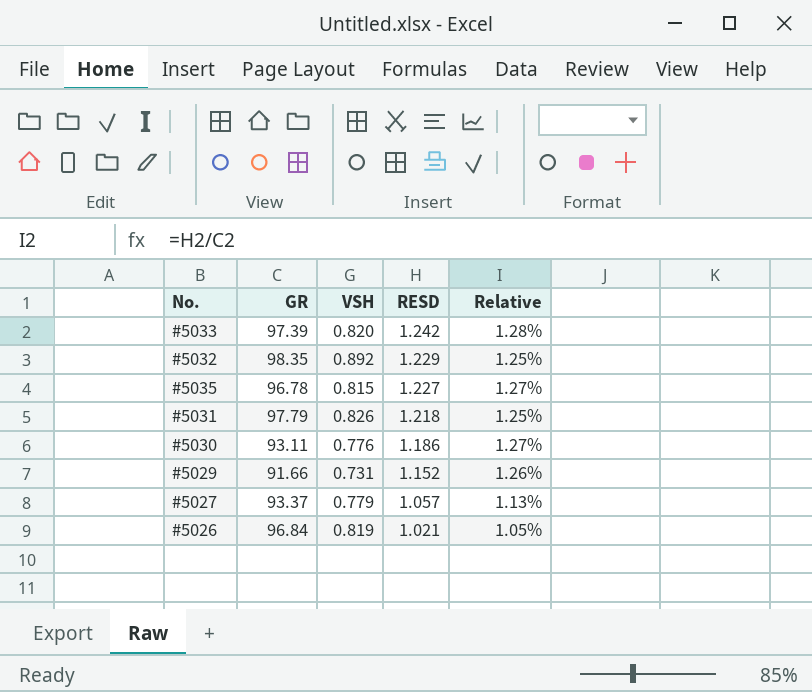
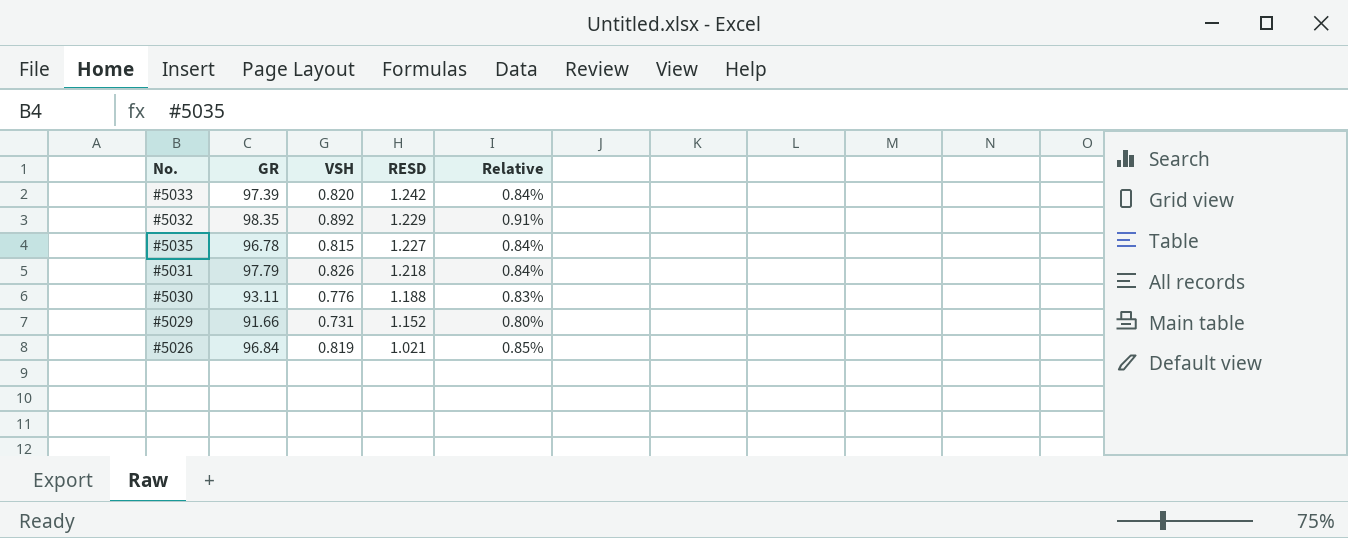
column Relative | formula: [RESD] / [GR] -> [VSH] / [GR]
row #5027: 93.37 | 0.779 | 1.057 | 1.13% -> none
#5030 | RESD: 1.186 -> 1.188

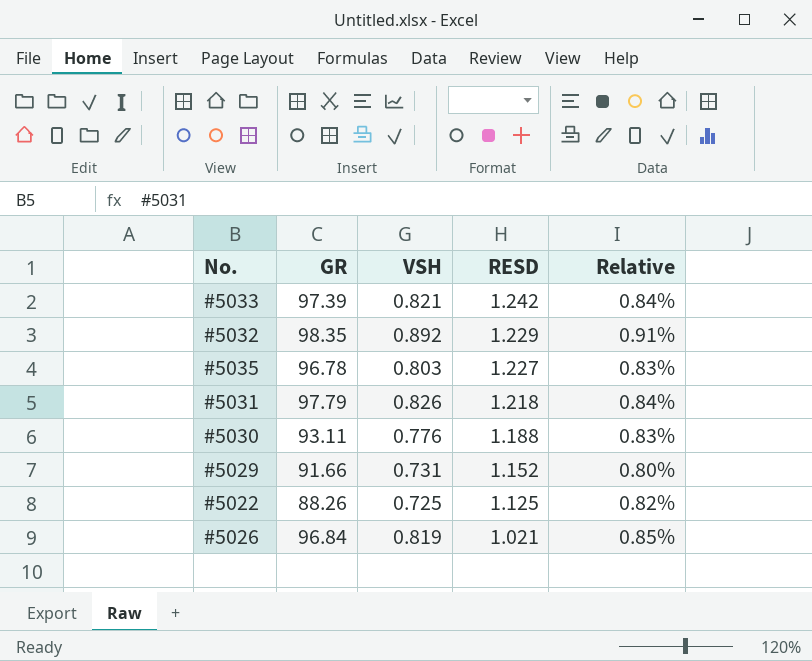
#5033 | VSH: 0.820 -> 0.821
#5035 | VSH: 0.815 -> 0.803
#5035 | Relative: 0.84% -> 0.83%
row #5022: none -> 88.26 | 0.725 | 1.125 | 0.82%

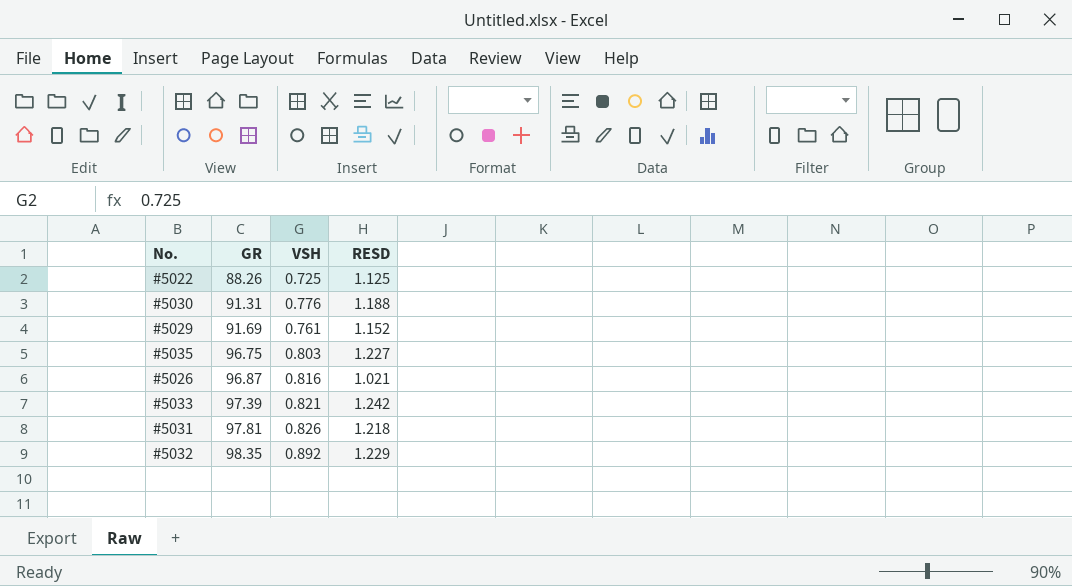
row order: RESD descending -> GR ascending
column Relative | formula: [VSH] / [GR] -> none
#5030 | GR: 93.11 -> 91.31
#5029 | GR: 91.66 -> 91.69
#5029 | VSH: 0.731 -> 0.761
#5035 | GR: 96.78 -> 96.75
#5026 | GR: 96.84 -> 96.87
#5026 | VSH: 0.819 -> 0.816
#5031 | GR: 97.79 -> 97.81

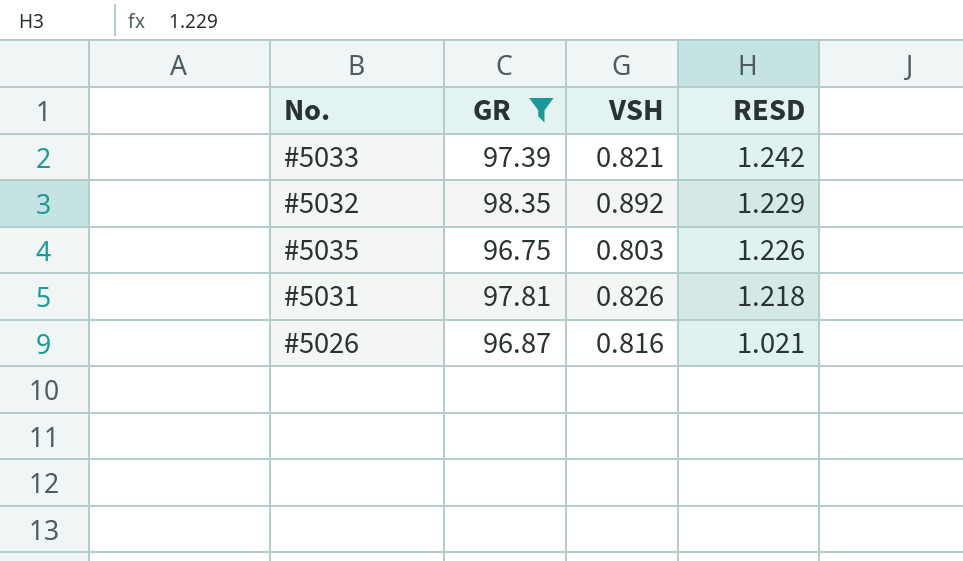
filter: none -> GR >= 96.75
row order: GR ascending -> RESD descending
#5035 | RESD: 1.227 -> 1.226

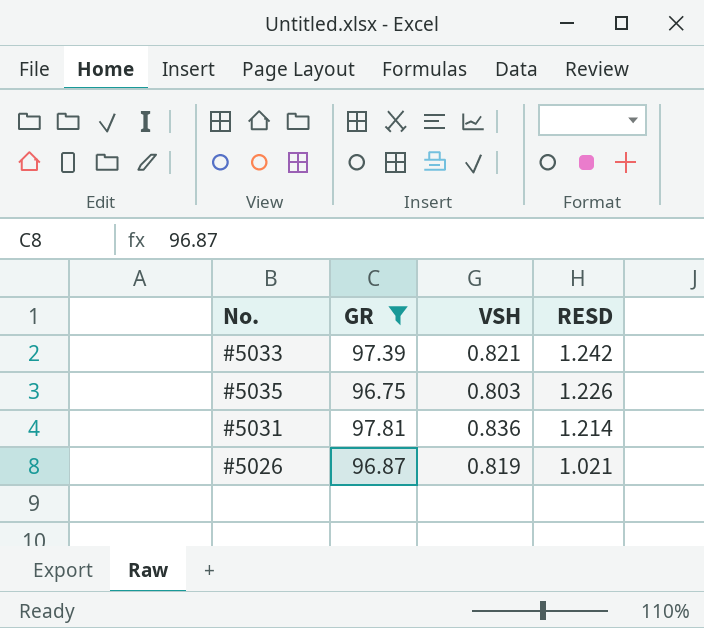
row #5032: 98.35 | 0.892 | 1.229 -> none
#5031 | VSH: 0.826 -> 0.836
#5031 | RESD: 1.218 -> 1.214
#5026 | VSH: 0.816 -> 0.819

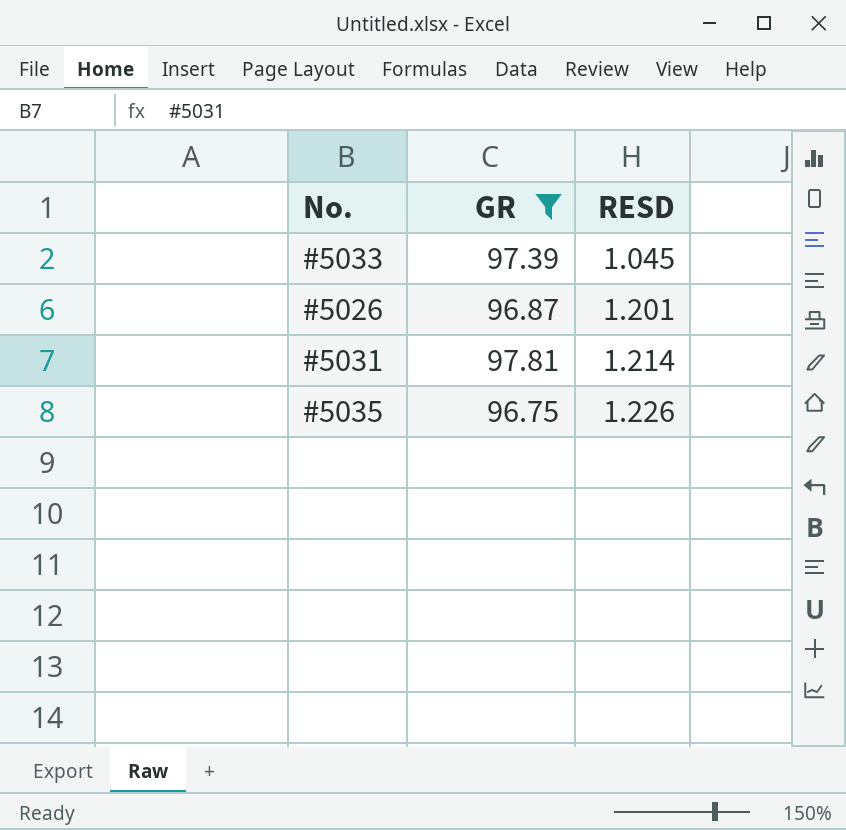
row order: RESD descending -> RESD ascending
column VSH | position: 3 -> none
#5033 | RESD: 1.242 -> 1.045
#5026 | RESD: 1.021 -> 1.201

